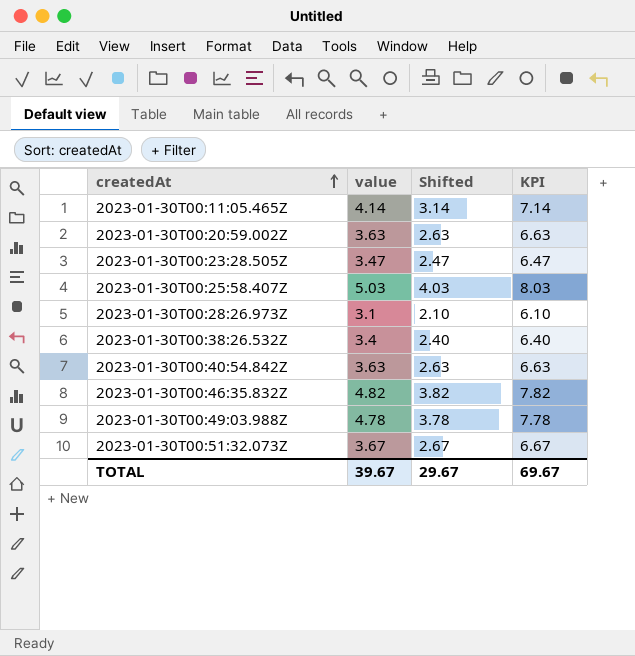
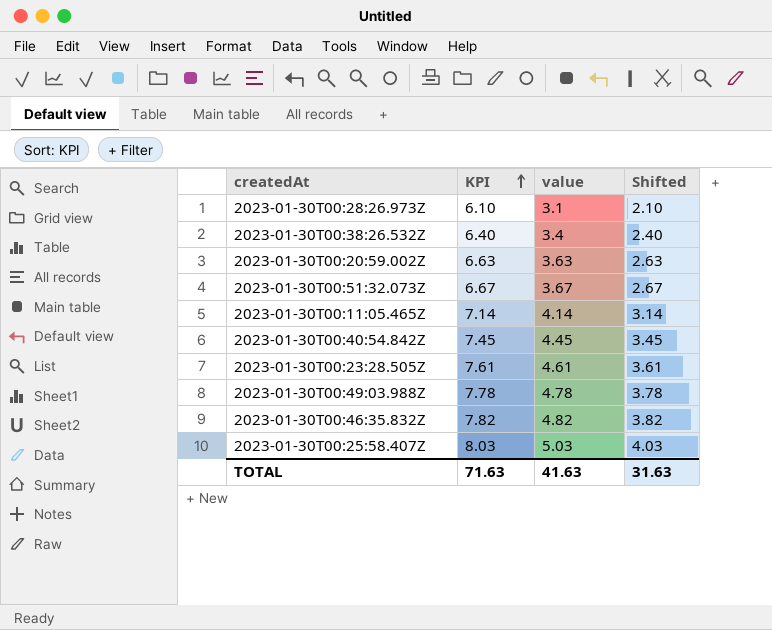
row order: createdAt ascending -> KPI ascending
column KPI | position: 4 -> 2
2023-01-30T00:40:54.842Z | KPI: 6.63 -> 7.45
2023-01-30T00:40:54.842Z | value: 3.63 -> 4.45
2023-01-30T00:40:54.842Z | Shifted: 2.63 -> 3.45
2023-01-30T00:23:28.505Z | KPI: 6.47 -> 7.61
2023-01-30T00:23:28.505Z | value: 3.47 -> 4.61
2023-01-30T00:23:28.505Z | Shifted: 2.47 -> 3.61
TOTAL | KPI: 69.67 -> 71.63
TOTAL | value: 39.67 -> 41.63
TOTAL | Shifted: 29.67 -> 31.63

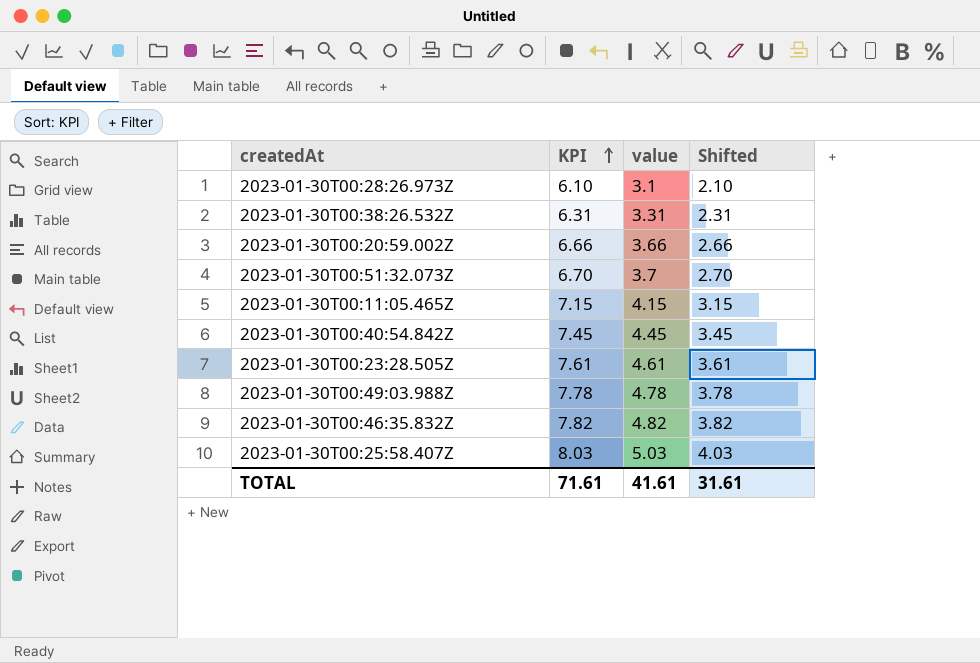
2023-01-30T00:38:26.532Z | KPI: 6.40 -> 6.31
2023-01-30T00:38:26.532Z | value: 3.4 -> 3.31
2023-01-30T00:38:26.532Z | Shifted: 2.40 -> 2.31
2023-01-30T00:20:59.002Z | KPI: 6.63 -> 6.66
2023-01-30T00:20:59.002Z | value: 3.63 -> 3.66
2023-01-30T00:20:59.002Z | Shifted: 2.63 -> 2.66
2023-01-30T00:51:32.073Z | KPI: 6.67 -> 6.70
2023-01-30T00:51:32.073Z | value: 3.67 -> 3.7
2023-01-30T00:51:32.073Z | Shifted: 2.67 -> 2.70
2023-01-30T00:11:05.465Z | KPI: 7.14 -> 7.15
2023-01-30T00:11:05.465Z | value: 4.14 -> 4.15
2023-01-30T00:11:05.465Z | Shifted: 3.14 -> 3.15
TOTAL | KPI: 71.63 -> 71.61
TOTAL | value: 41.63 -> 41.61
TOTAL | Shifted: 31.63 -> 31.61

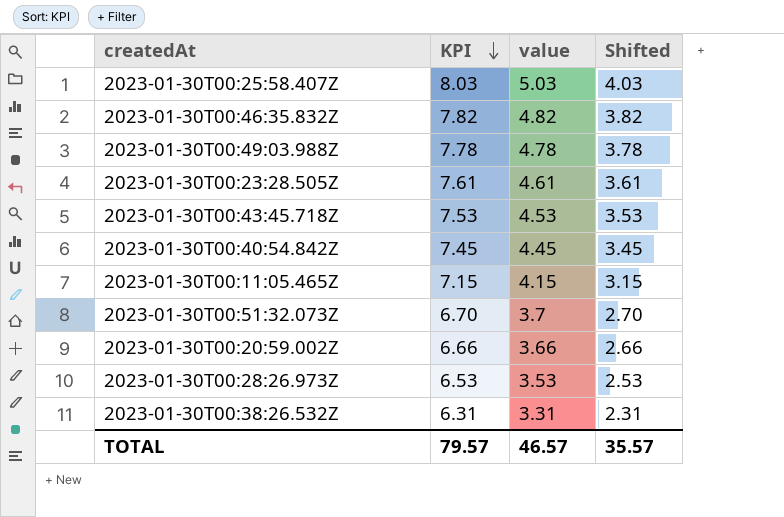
row order: KPI ascending -> KPI descending
row 2023-01-30T00:43:45.718Z: none -> 7.53 | 4.53 | 3.53
2023-01-30T00:28:26.973Z | KPI: 6.10 -> 6.53
2023-01-30T00:28:26.973Z | value: 3.1 -> 3.53
2023-01-30T00:28:26.973Z | Shifted: 2.10 -> 2.53
TOTAL | KPI: 71.61 -> 79.57
TOTAL | value: 41.61 -> 46.57
TOTAL | Shifted: 31.61 -> 35.57

